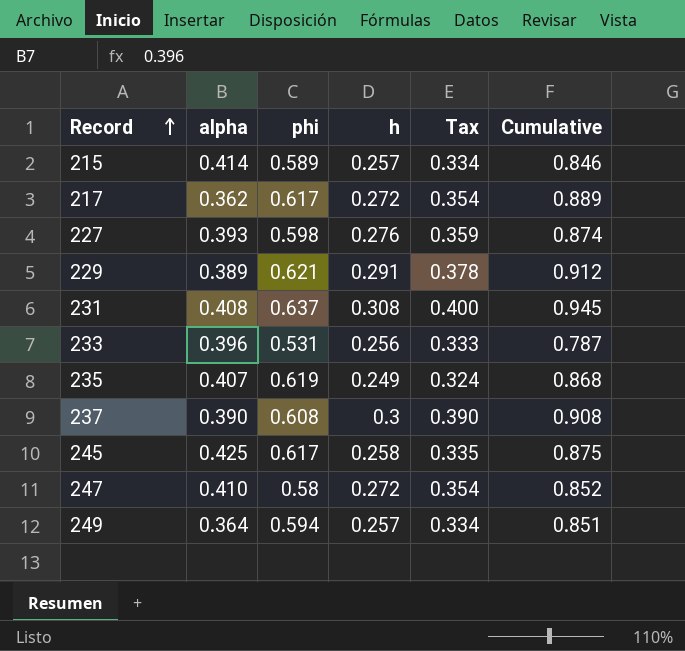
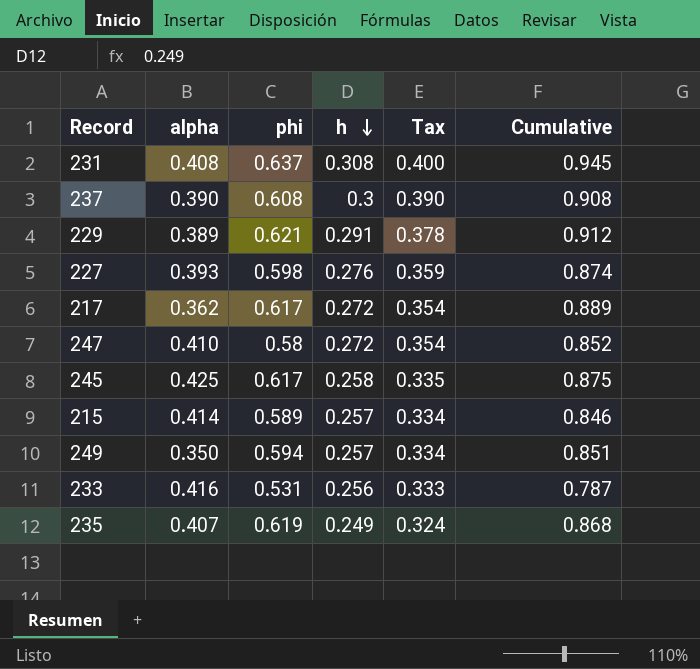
row order: Record ascending -> h descending
249 | alpha: 0.364 -> 0.350
233 | alpha: 0.396 -> 0.416

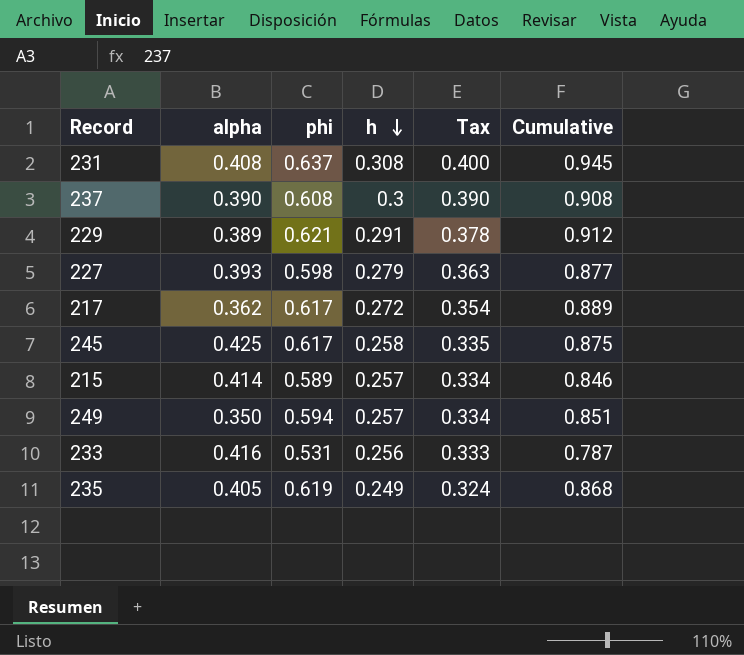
row 247: 0.410 | 0.58 | 0.272 | 0.354 | 0.852 -> none
227 | h: 0.276 -> 0.279
227 | Tax: 0.359 -> 0.363
227 | Cumulative: 0.874 -> 0.877
235 | alpha: 0.407 -> 0.405

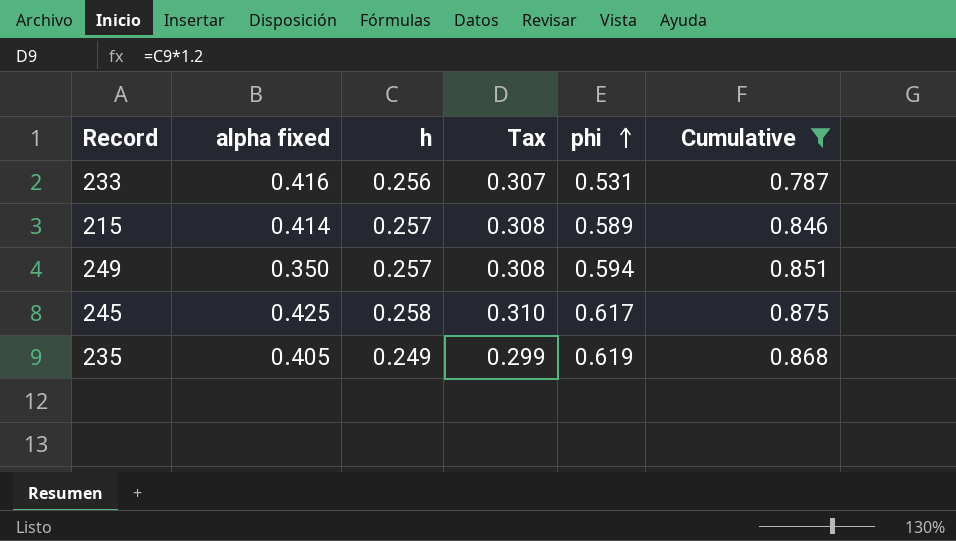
filter: none -> Cumulative <= 0.875
row order: h descending -> phi ascending
column name: alpha -> alpha fixed
column Tax | formula: [h] * 1.3 -> [h] * 1.2
column phi | position: 3 -> 5

